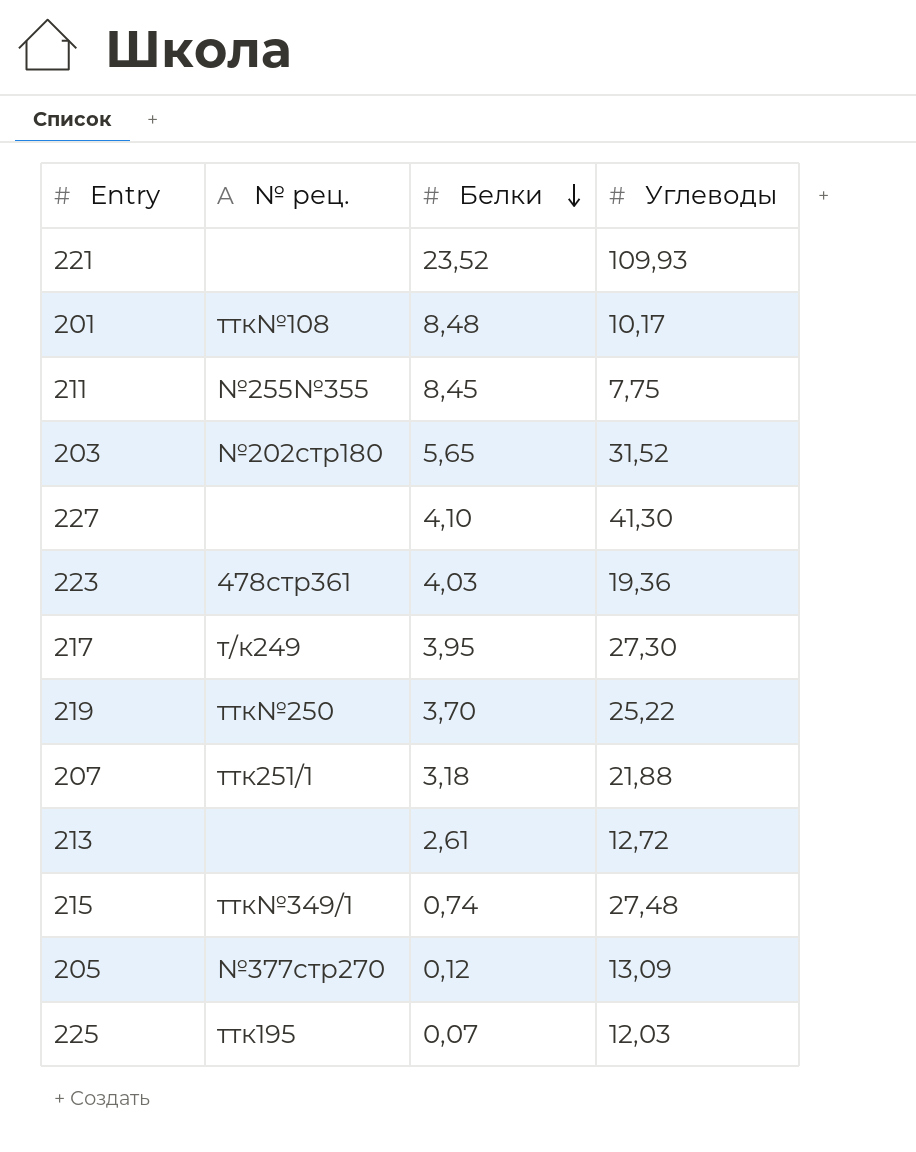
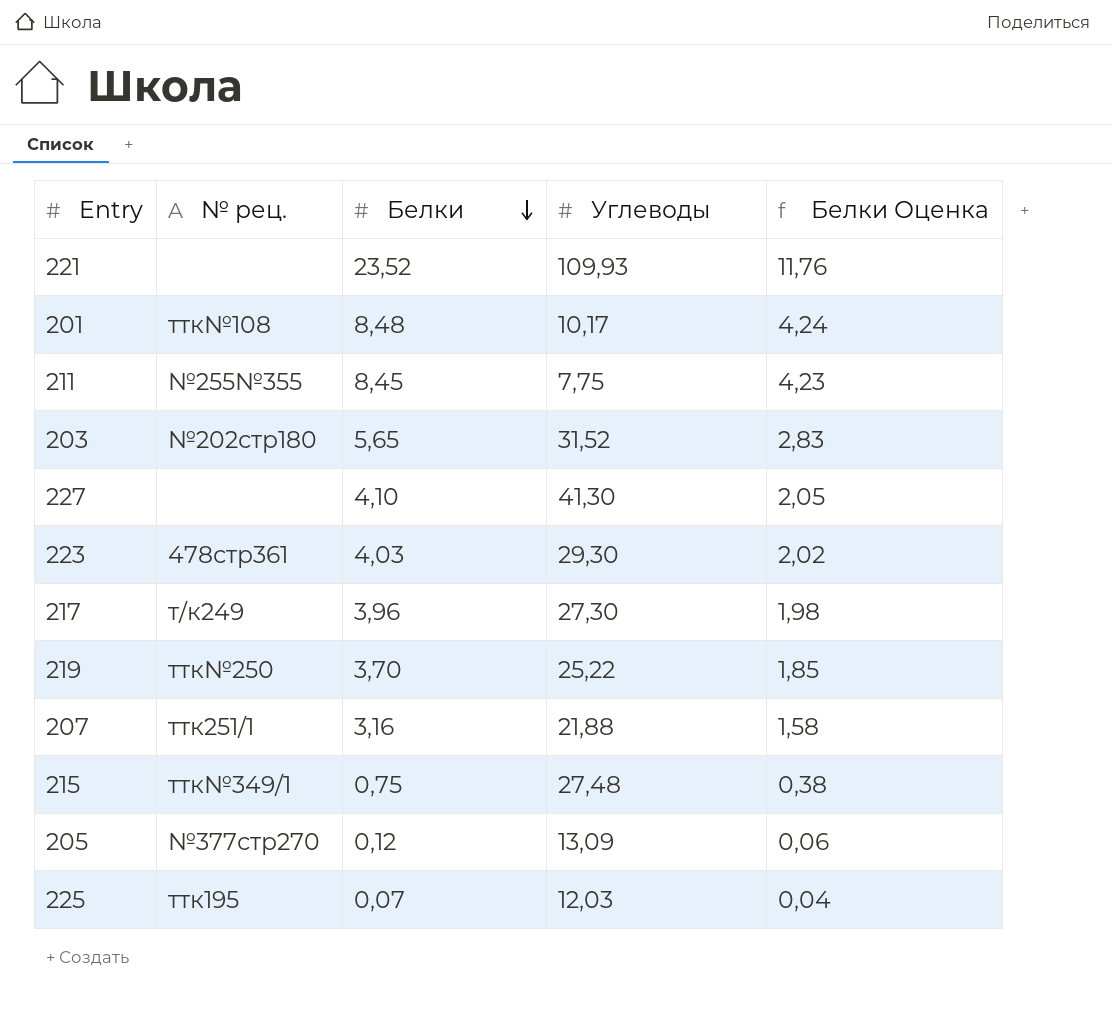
column Белки Оценка | formula: none -> [Белки] * 0,5
row 213: none | 2,61 | 12,72 -> none
223 | Углеводы: 19,36 -> 29,30
217 | Белки: 3,95 -> 3,96
207 | Белки: 3,18 -> 3,16
215 | Белки: 0,74 -> 0,75

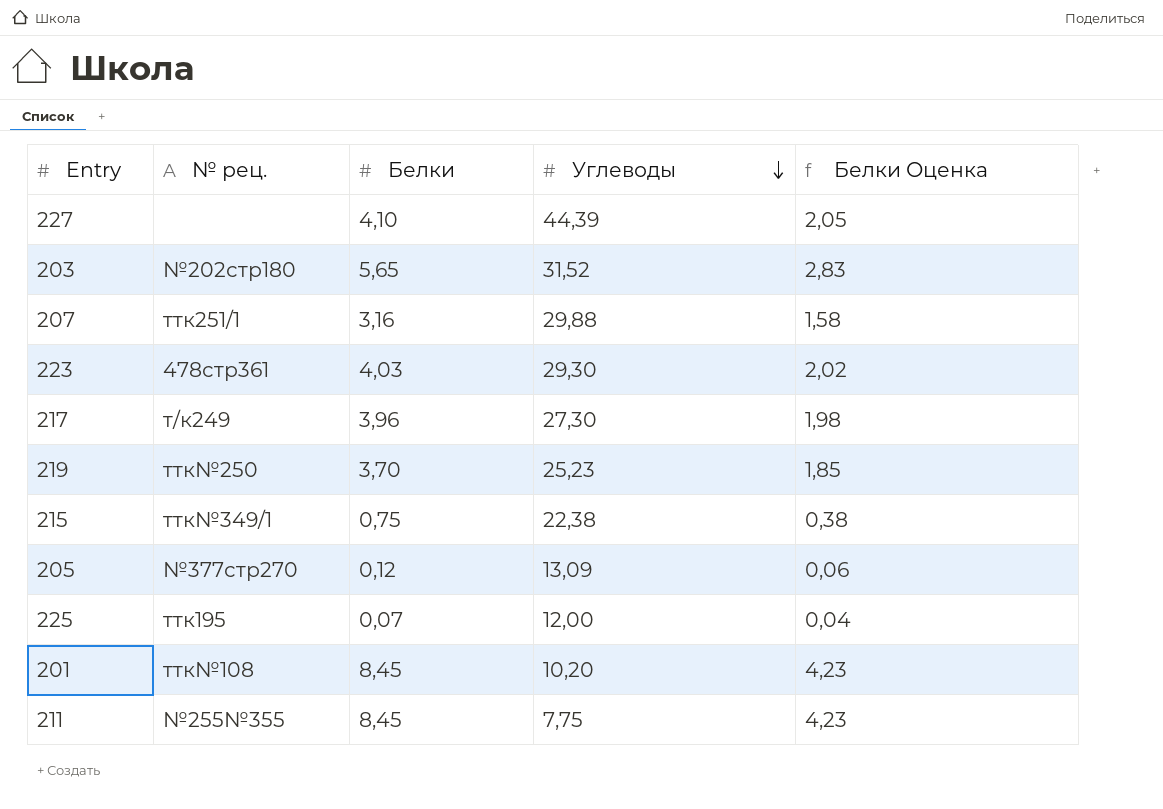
row order: Белки descending -> Углеводы descending
row 221: none | 23,52 | 109,93 | 11,76 -> none
227 | Углеводы: 41,30 -> 44,39
207 | Углеводы: 21,88 -> 29,88
219 | Углеводы: 25,22 -> 25,23
215 | Углеводы: 27,48 -> 22,38
225 | Углеводы: 12,03 -> 12,00
201 | Белки: 8,48 -> 8,45
201 | Углеводы: 10,17 -> 10,20
201 | Белки Оценка: 4,24 -> 4,23

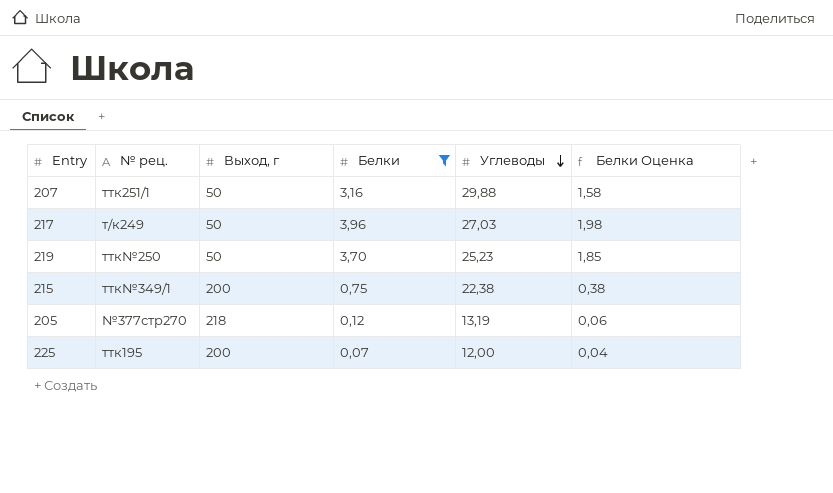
filter: none -> Белки <= 3,96
column Выход, г | position: none -> 3
217 | Углеводы: 27,30 -> 27,03
205 | Углеводы: 13,09 -> 13,19

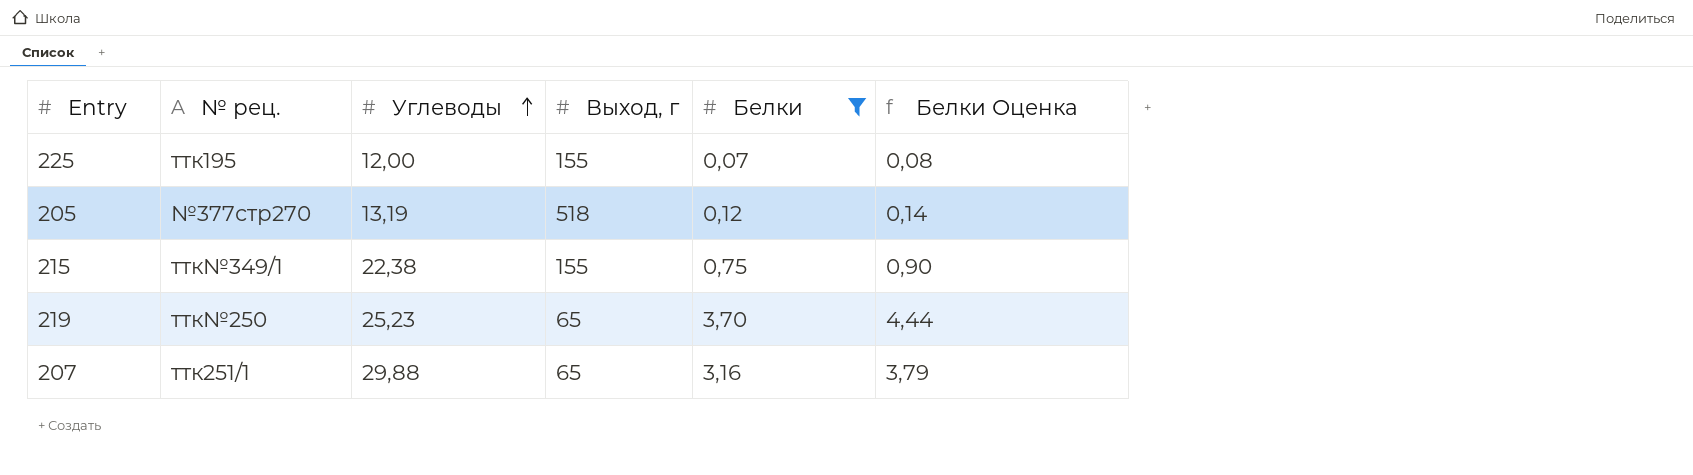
row order: Углеводы descending -> Углеводы ascending
column Углеводы | position: 5 -> 3
column Белки Оценка | formula: [Белки] * 0,5 -> [Белки] * 1,2
row 217: т/к249 | 50 | 3,96 | 27,03 | 1,98 -> none
225 | Выход, г: 200 -> 155
205 | Выход, г: 218 -> 518
215 | Выход, г: 200 -> 155
219 | Выход, г: 50 -> 65
207 | Выход, г: 50 -> 65

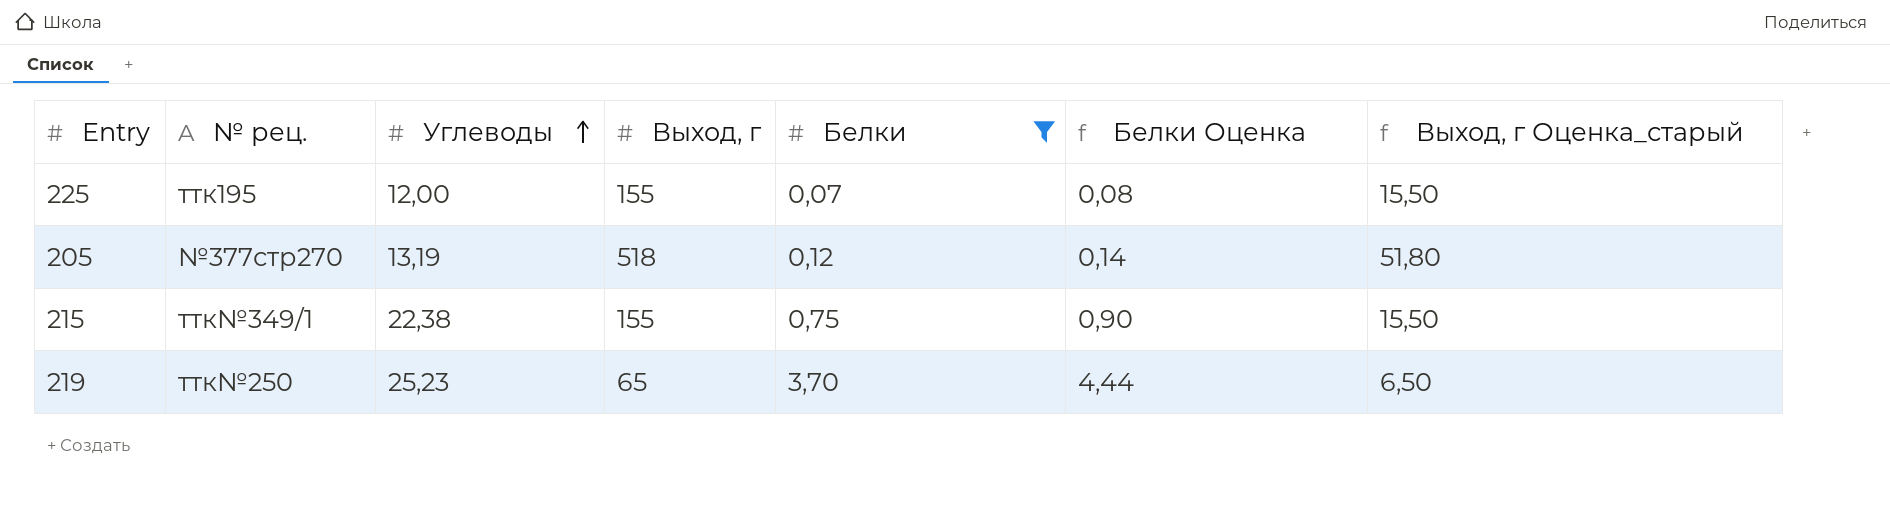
column Выход, г Оценка_старый | formula: none -> [Выход, г] * 0,1
row 207: ттк251/1 | 29,88 | 65 | 3,16 | 3,79 -> none

